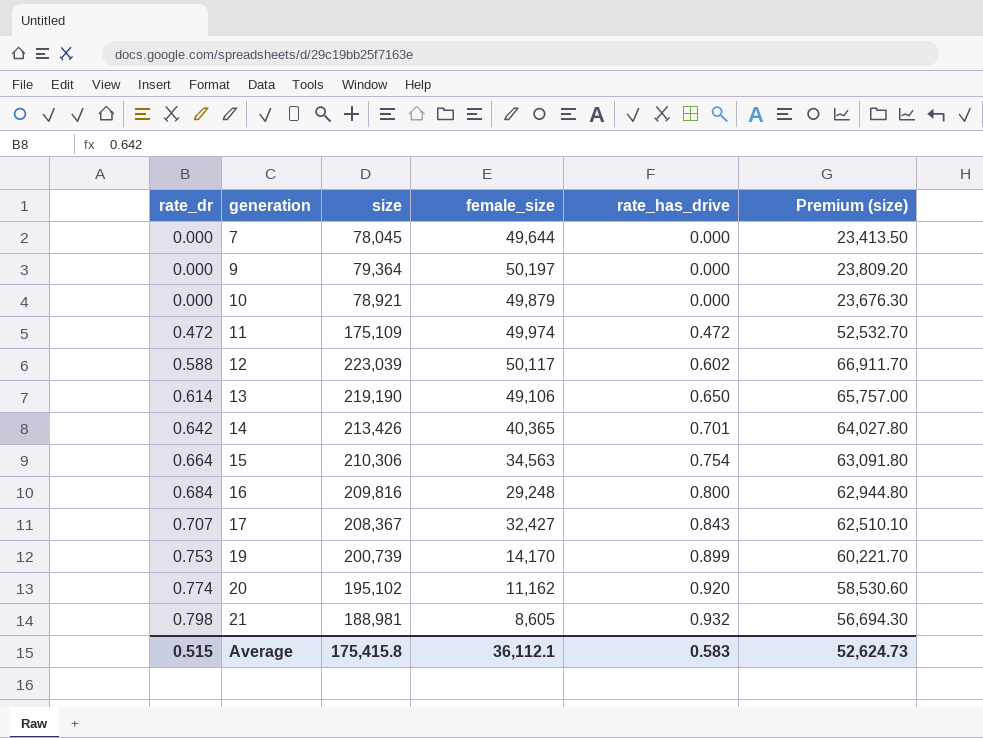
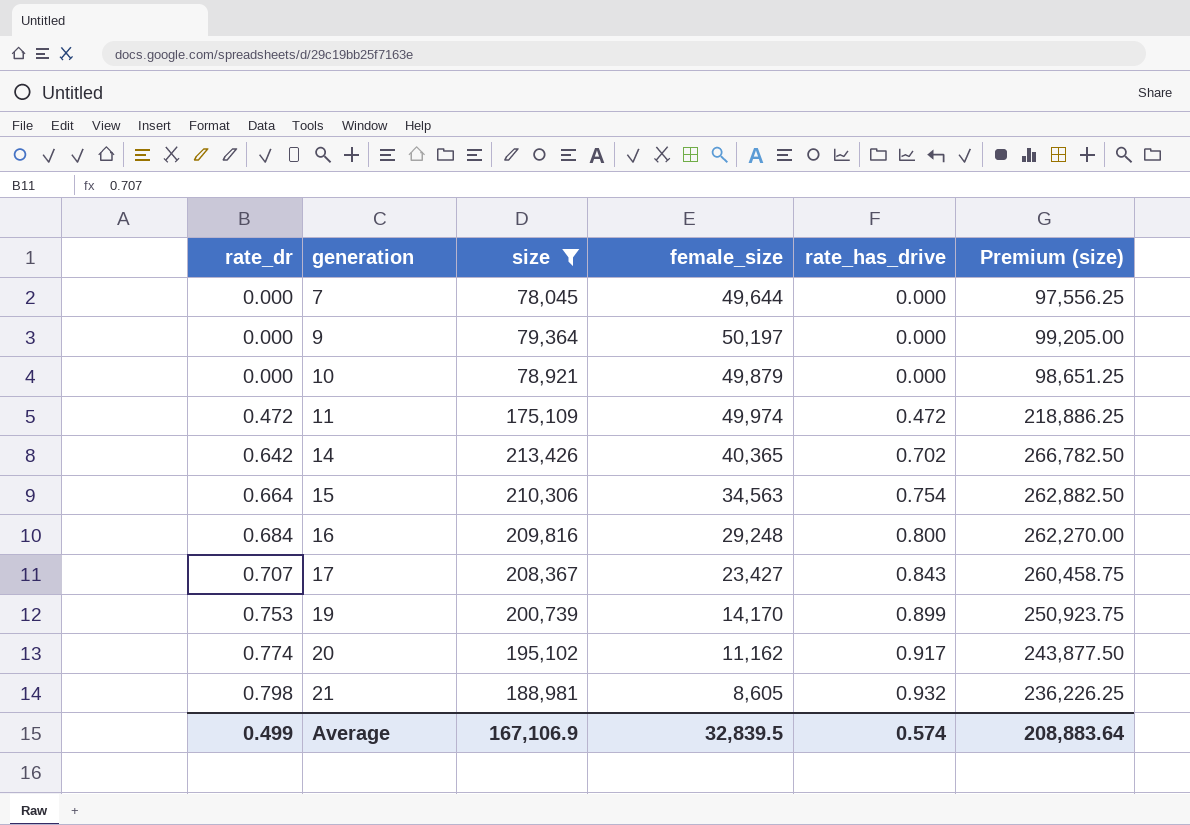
filter: none -> size <= 213,426
column Premium (size) | formula: [size] * 0.3 -> [size] * 1.25
14 | rate_has_drive: 0.701 -> 0.702
17 | female_size: 32,427 -> 23,427
20 | rate_has_drive: 0.920 -> 0.917
Average | rate_dr: 0.515 -> 0.499
Average | size: 175,415.8 -> 167,106.9
Average | female_size: 36,112.1 -> 32,839.5
Average | rate_has_drive: 0.583 -> 0.574
Average | Premium (size): 52,624.73 -> 208,883.64

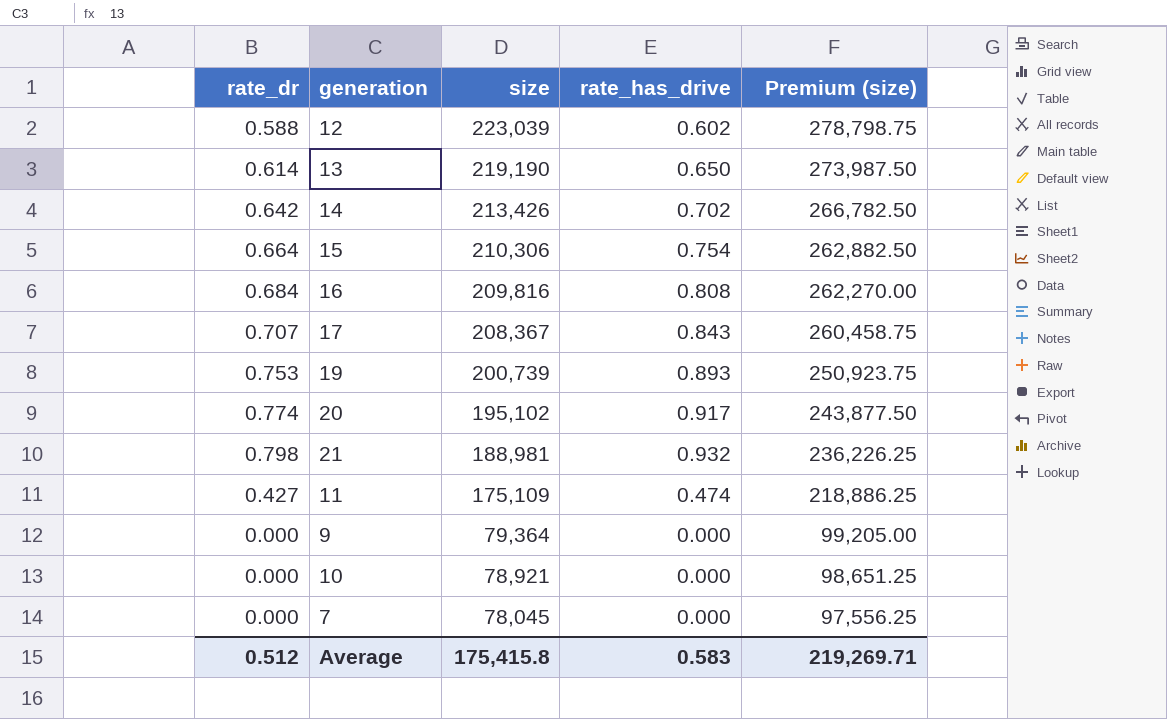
filter: size <= 213,426 -> none
row order: rate_dr ascending -> size descending
column female_size | position: 4 -> none
16 | rate_has_drive: 0.800 -> 0.808
19 | rate_has_drive: 0.899 -> 0.893
11 | rate_dr: 0.472 -> 0.427
11 | rate_has_drive: 0.472 -> 0.474
Average | rate_dr: 0.499 -> 0.512
Average | size: 167,106.9 -> 175,415.8
Average | rate_has_drive: 0.574 -> 0.583
Average | Premium (size): 208,883.64 -> 219,269.71

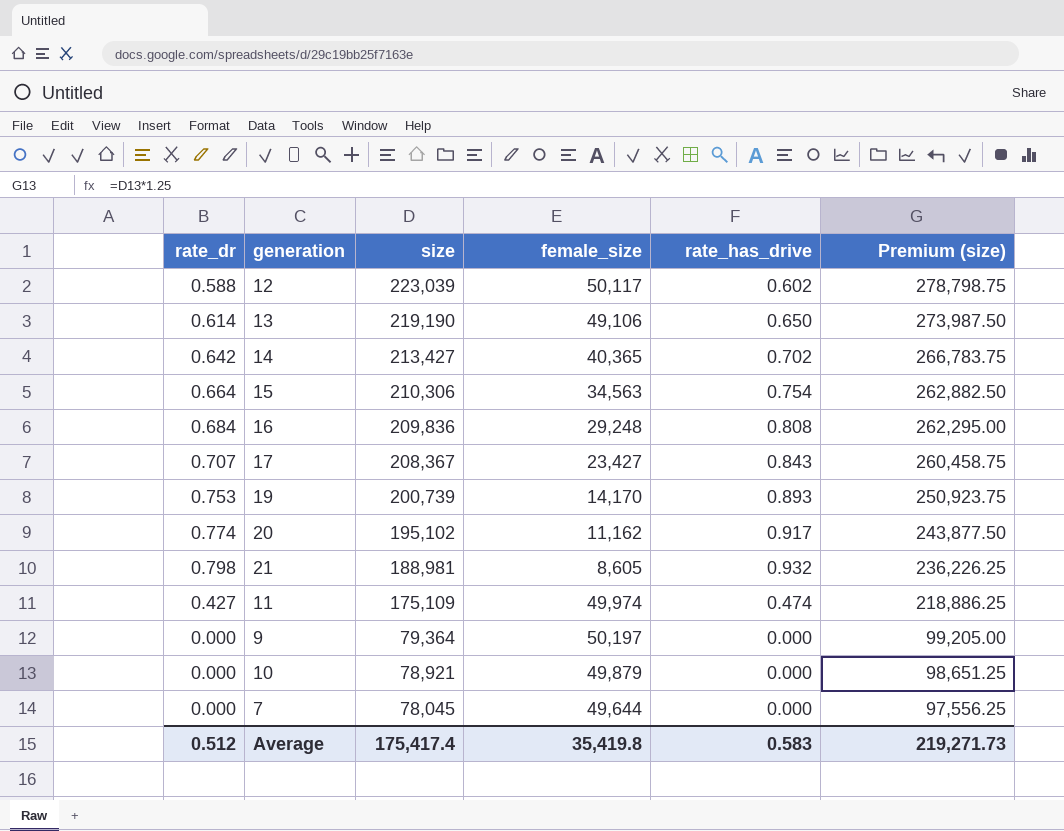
column female_size | position: none -> 4
14 | size: 213,426 -> 213,427
14 | Premium (size): 266,782.50 -> 266,783.75
16 | size: 209,816 -> 209,836
16 | Premium (size): 262,270.00 -> 262,295.00
Average | size: 175,415.8 -> 175,417.4
Average | Premium (size): 219,269.71 -> 219,271.73

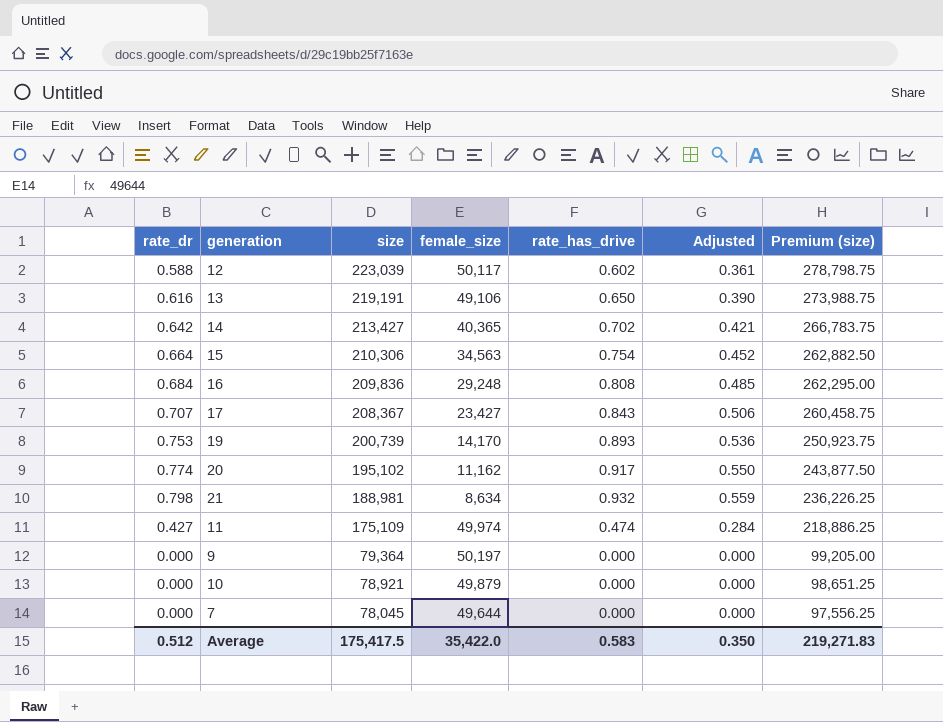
column Adjusted | formula: none -> [rate_has_drive] * 0.6
13 | rate_dr: 0.614 -> 0.616
13 | size: 219,190 -> 219,191
13 | Premium (size): 273,987.50 -> 273,988.75
21 | female_size: 8,605 -> 8,634
Average | size: 175,417.4 -> 175,417.5
Average | female_size: 35,419.8 -> 35,422.0
Average | Premium (size): 219,271.73 -> 219,271.83

